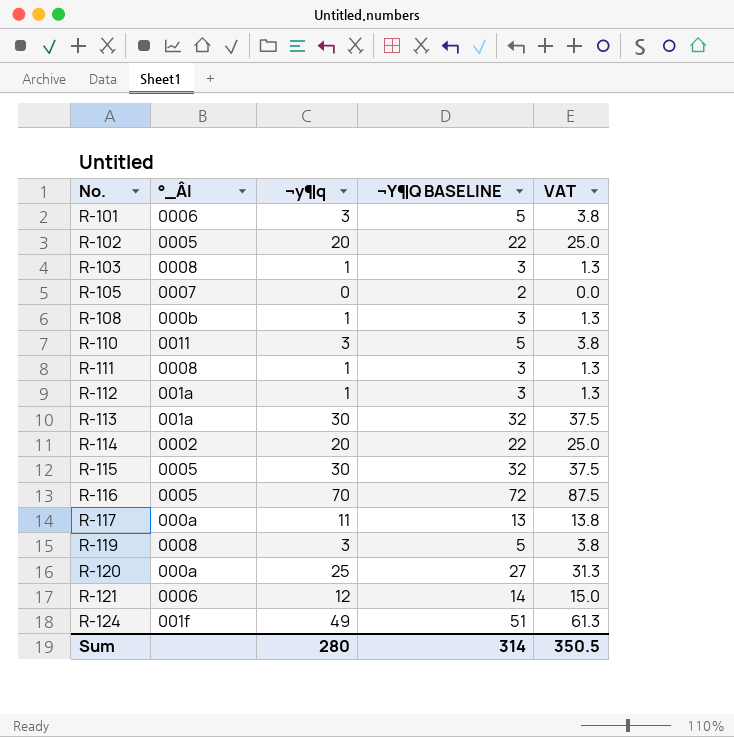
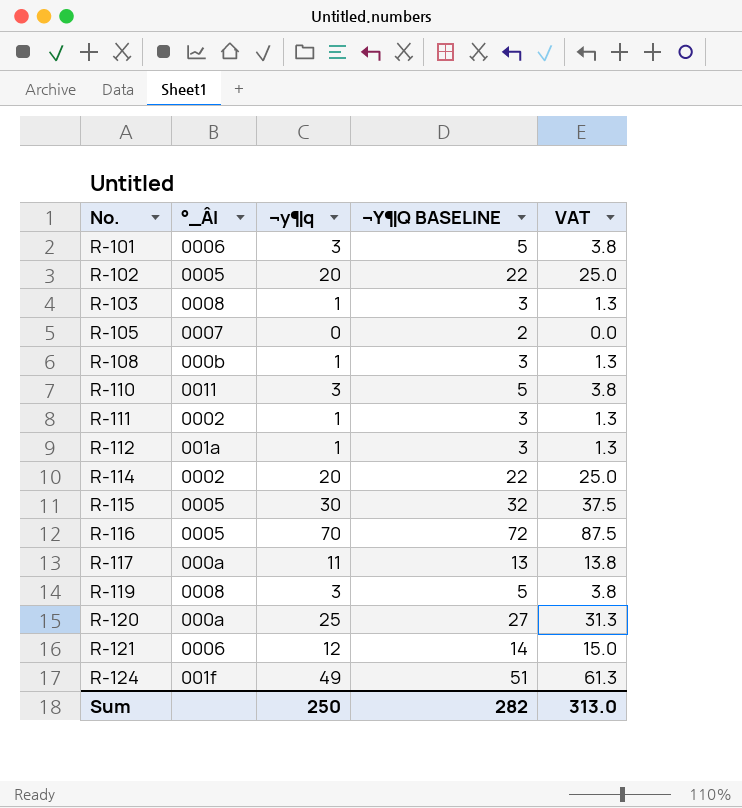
row R-113: 001a | 30 | 32 | 37.5 -> none
R-111 | °_ÂI: 0008 -> 0002
Sum | ¬y¶q: 280 -> 250
Sum | ¬Y¶Q BASELINE: 314 -> 282
Sum | VAT: 350.5 -> 313.0

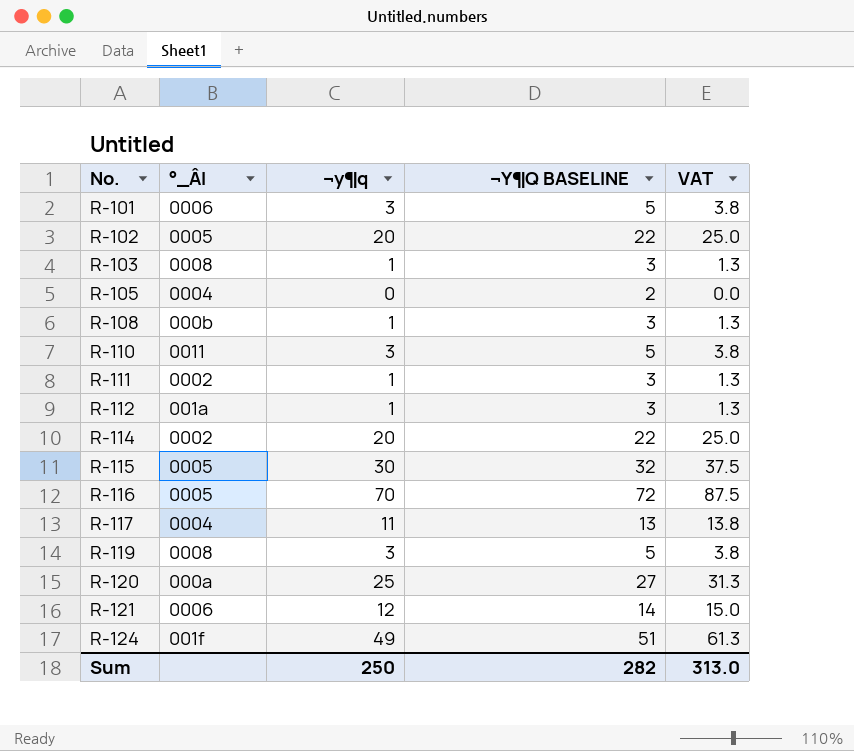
R-105 | °_ÂI: 0007 -> 0004
R-117 | °_ÂI: 000a -> 0004

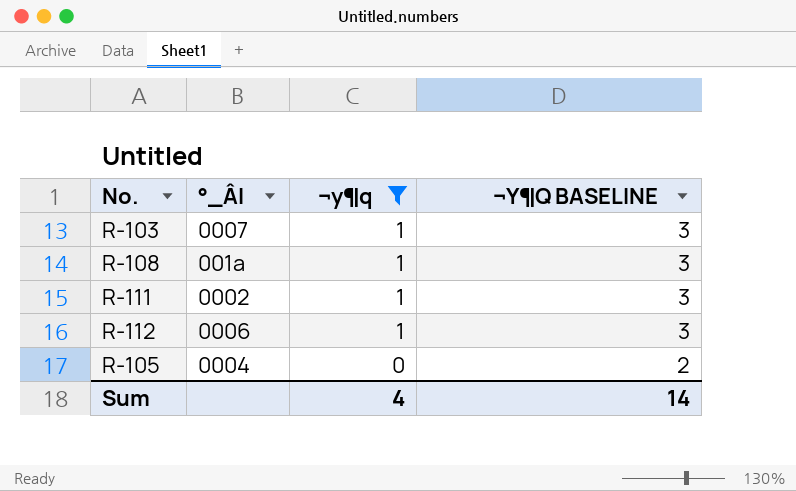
filter: none -> ¬y¶q <= 1
row order: No. ascending -> ¬y¶q descending
column VAT | formula: [¬y¶q] * 1.25 -> none
R-103 | °_ÂI: 0008 -> 0007
R-108 | °_ÂI: 000b -> 001a
R-112 | °_ÂI: 001a -> 0006
Sum | ¬y¶q: 250 -> 4
Sum | ¬Y¶Q BASELINE: 282 -> 14

